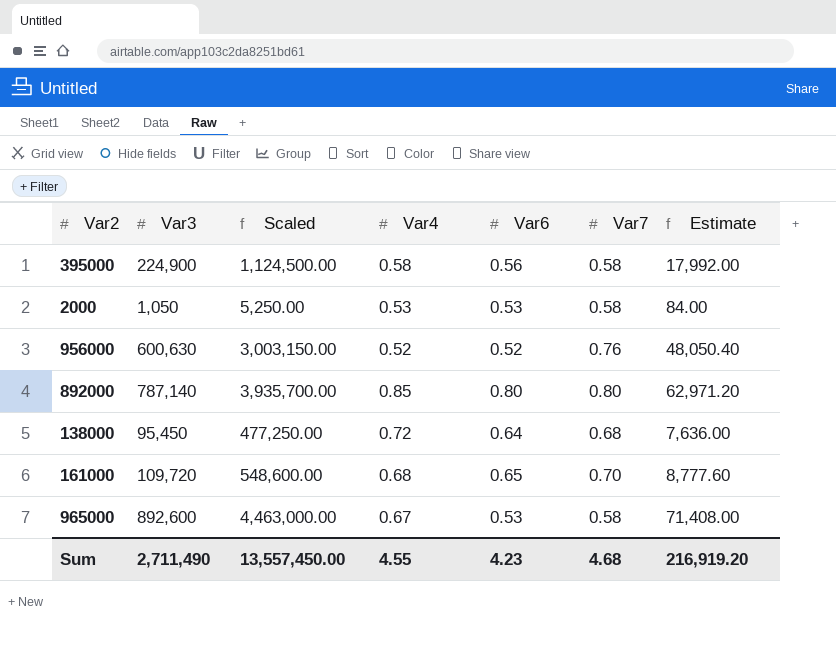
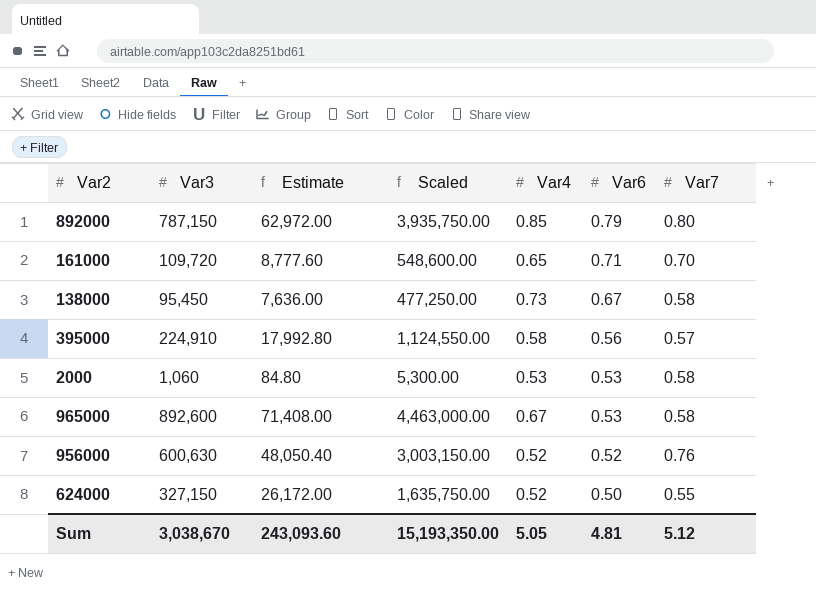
row order: none -> Var6 descending
column Estimate | position: 7 -> 3
892000 | Var3: 787,140 -> 787,150
892000 | Estimate: 62,971.20 -> 62,972.00
892000 | Scaled: 3,935,700.00 -> 3,935,750.00
892000 | Var6: 0.80 -> 0.79
161000 | Var4: 0.68 -> 0.65
161000 | Var6: 0.65 -> 0.71
138000 | Var4: 0.72 -> 0.73
138000 | Var6: 0.64 -> 0.67
138000 | Var7: 0.68 -> 0.58
395000 | Var3: 224,900 -> 224,910
395000 | Estimate: 17,992.00 -> 17,992.80
395000 | Scaled: 1,124,500.00 -> 1,124,550.00
395000 | Var7: 0.58 -> 0.57
2000 | Var3: 1,050 -> 1,060
2000 | Estimate: 84.00 -> 84.80
2000 | Scaled: 5,250.00 -> 5,300.00
row 624000: none -> 327,150 | 26,172.00 | 1,635,750.00 | 0.52 | 0.50 | 0.55
Sum | Var3: 2,711,490 -> 3,038,670
Sum | Estimate: 216,919.20 -> 243,093.60
Sum | Scaled: 13,557,450.00 -> 15,193,350.00
Sum | Var4: 4.55 -> 5.05
Sum | Var6: 4.23 -> 4.81
Sum | Var7: 4.68 -> 5.12

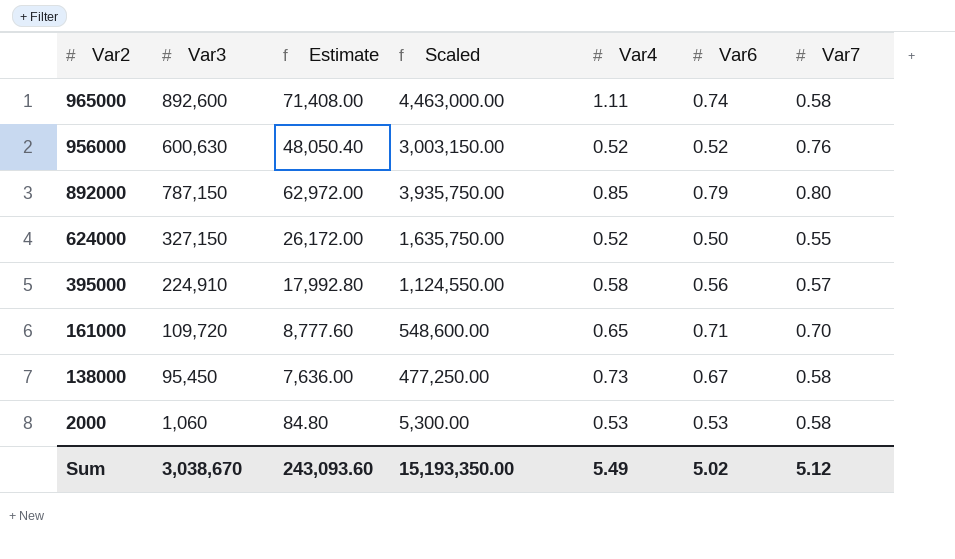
row order: Var6 descending -> Var2 descending
965000 | Var4: 0.67 -> 1.11
965000 | Var6: 0.53 -> 0.74
Sum | Var4: 5.05 -> 5.49
Sum | Var6: 4.81 -> 5.02

